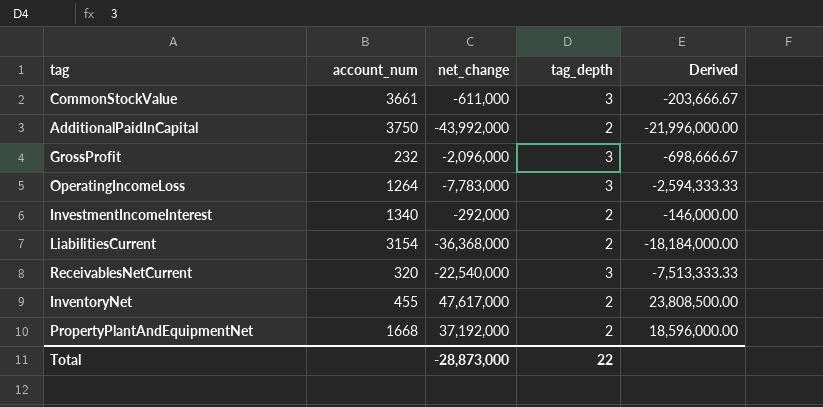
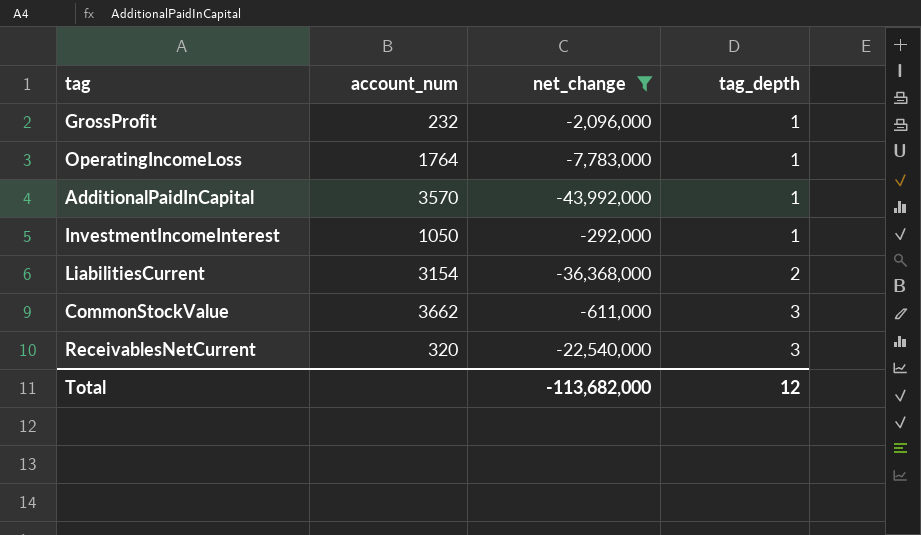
filter: none -> net_change <= -292,000
row order: none -> tag_depth ascending
column Derived | formula: [net_change] / [tag_depth] -> none
GrossProfit | tag_depth: 3 -> 1
OperatingIncomeLoss | account_num: 1264 -> 1764
OperatingIncomeLoss | tag_depth: 3 -> 1
AdditionalPaidInCapital | account_num: 3750 -> 3570
AdditionalPaidInCapital | tag_depth: 2 -> 1
InvestmentIncomeInterest | account_num: 1340 -> 1050
InvestmentIncomeInterest | tag_depth: 2 -> 1
CommonStockValue | account_num: 3661 -> 3662
Total | net_change: -28,873,000 -> -113,682,000
Total | tag_depth: 22 -> 12

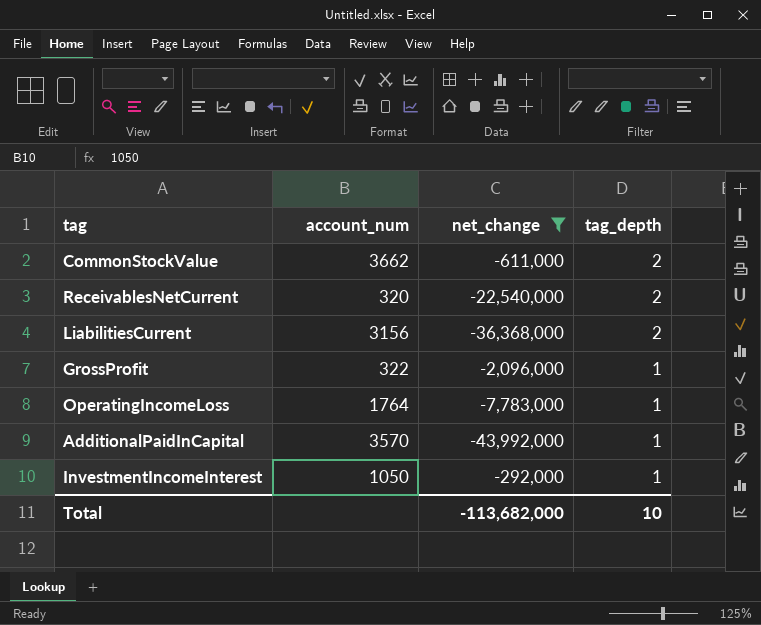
row order: tag_depth ascending -> tag_depth descending
CommonStockValue | tag_depth: 3 -> 2
ReceivablesNetCurrent | tag_depth: 3 -> 2
LiabilitiesCurrent | account_num: 3154 -> 3156
GrossProfit | account_num: 232 -> 322
Total | tag_depth: 12 -> 10

